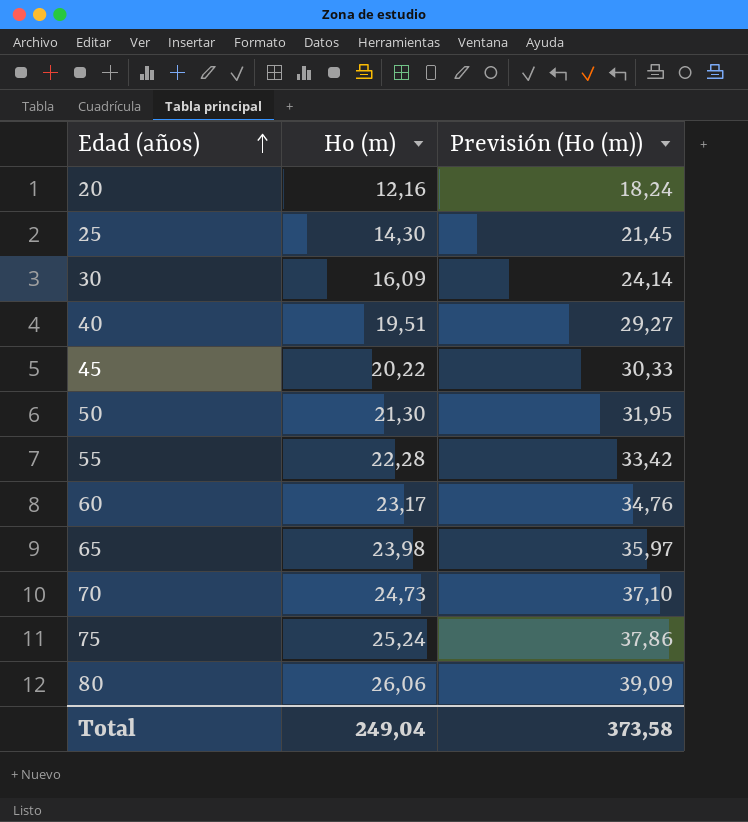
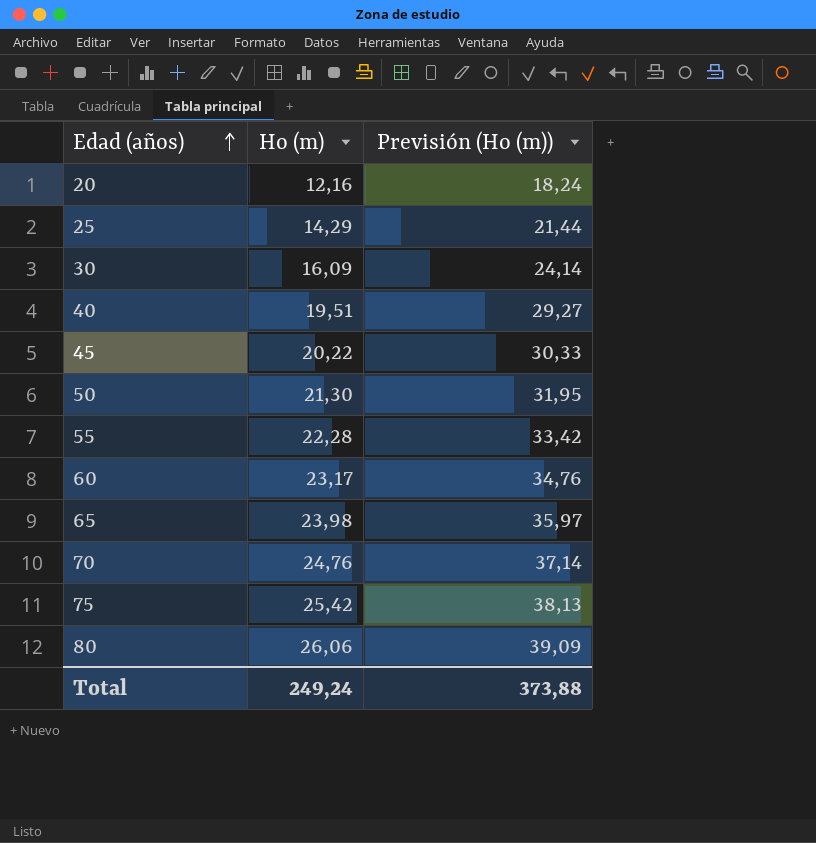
25 | Ho (m): 14,30 -> 14,29
25 | Previsión (Ho (m)): 21,45 -> 21,44
70 | Ho (m): 24,73 -> 24,76
70 | Previsión (Ho (m)): 37,10 -> 37,14
75 | Ho (m): 25,24 -> 25,42
75 | Previsión (Ho (m)): 37,86 -> 38,13
Total | Ho (m): 249,04 -> 249,24
Total | Previsión (Ho (m)): 373,58 -> 373,88

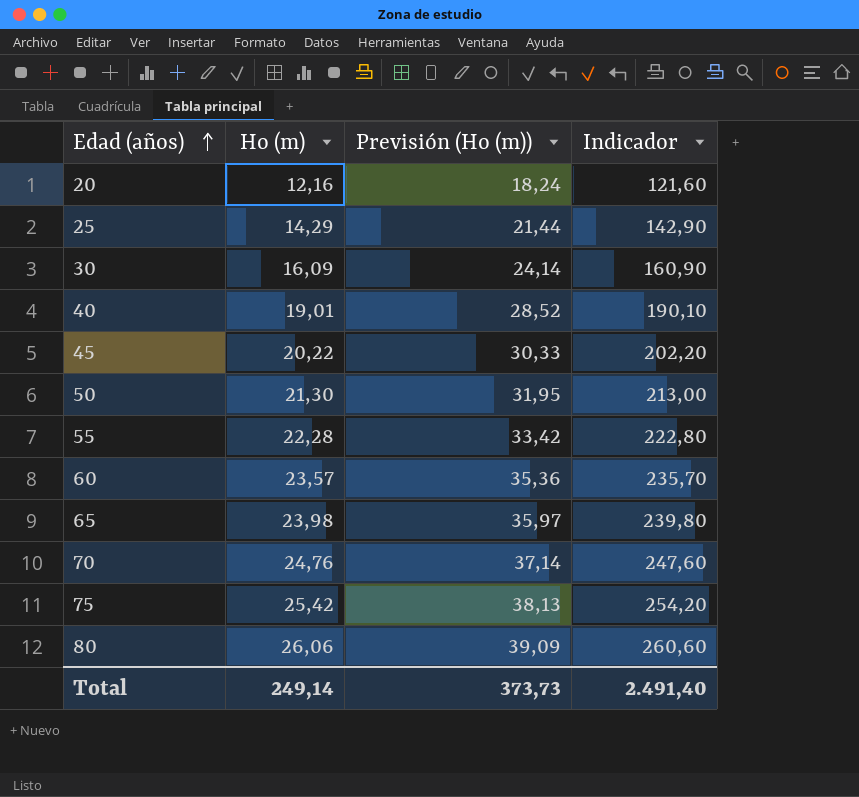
column Indicador | formula: none -> [Ho (m)] * 10
40 | Ho (m): 19,51 -> 19,01
40 | Previsión (Ho (m)): 29,27 -> 28,52
60 | Ho (m): 23,17 -> 23,57
60 | Previsión (Ho (m)): 34,76 -> 35,36
Total | Ho (m): 249,24 -> 249,14
Total | Previsión (Ho (m)): 373,88 -> 373,73

